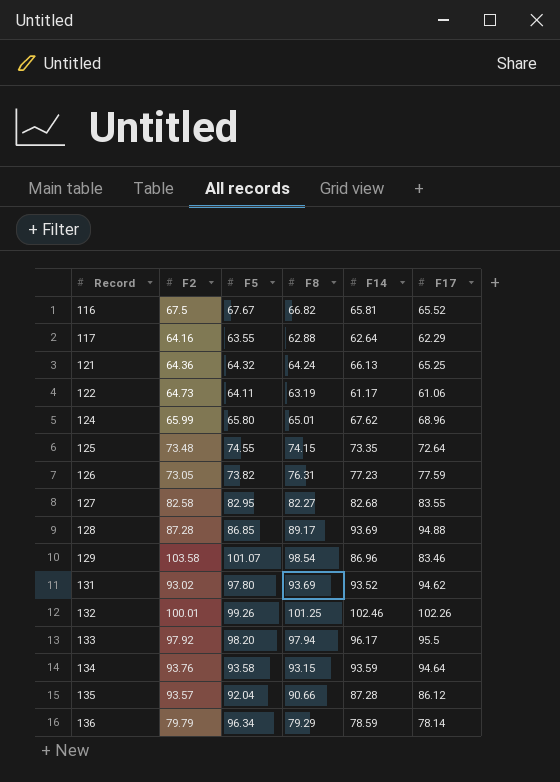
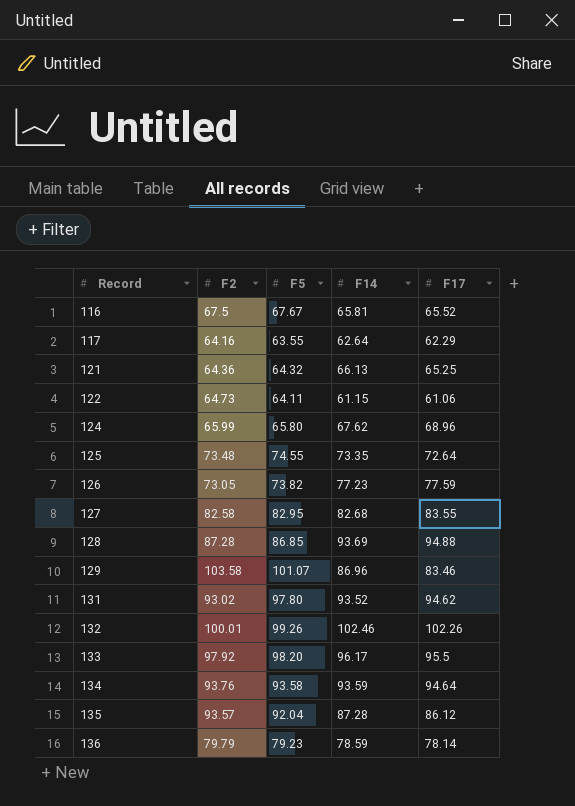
column F8 | position: 4 -> none
122 | F14: 61.17 -> 61.15
136 | F5: 96.34 -> 79.23

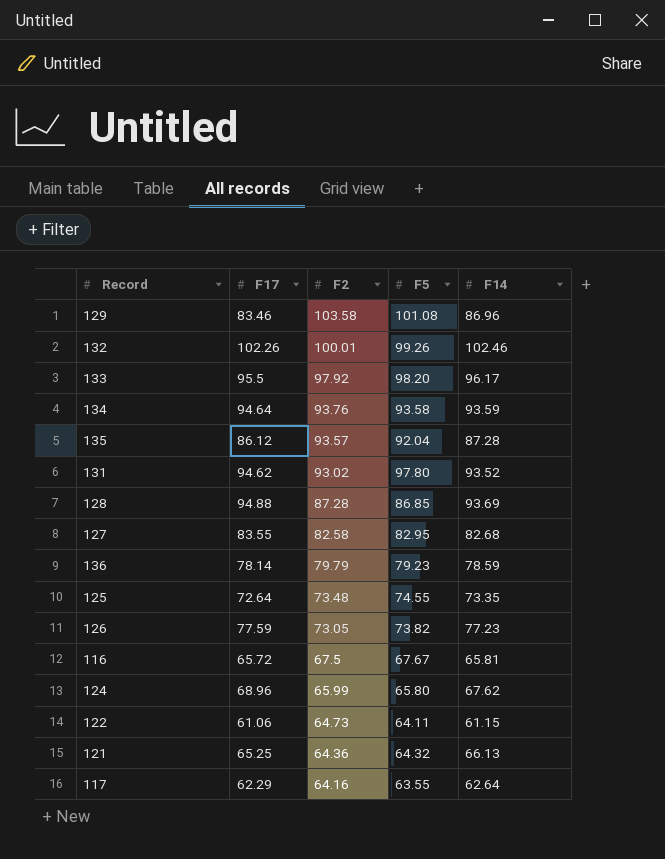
row order: Record ascending -> F2 descending
column F17 | position: 5 -> 2
129 | F5: 101.07 -> 101.08
116 | F17: 65.52 -> 65.72

